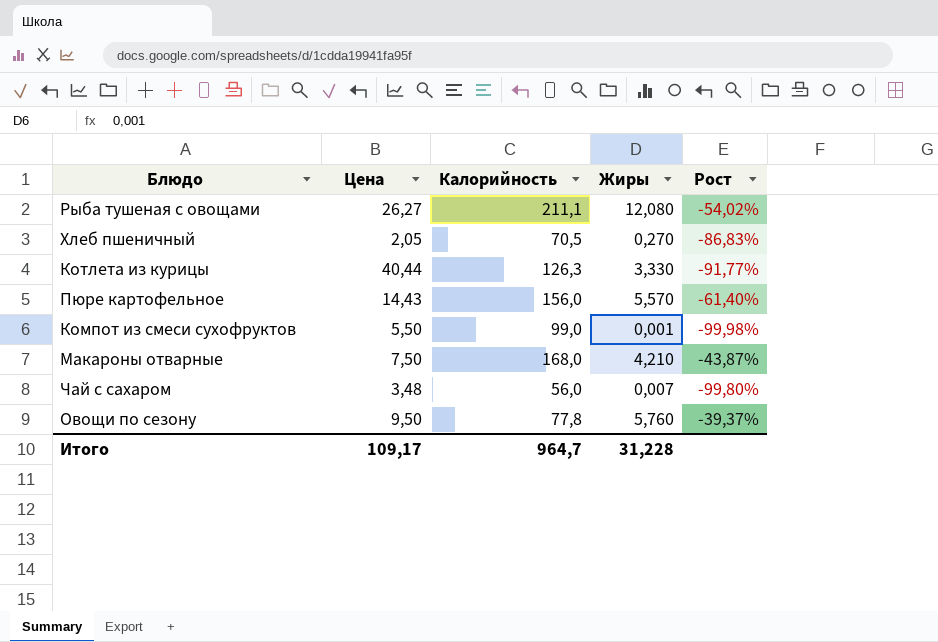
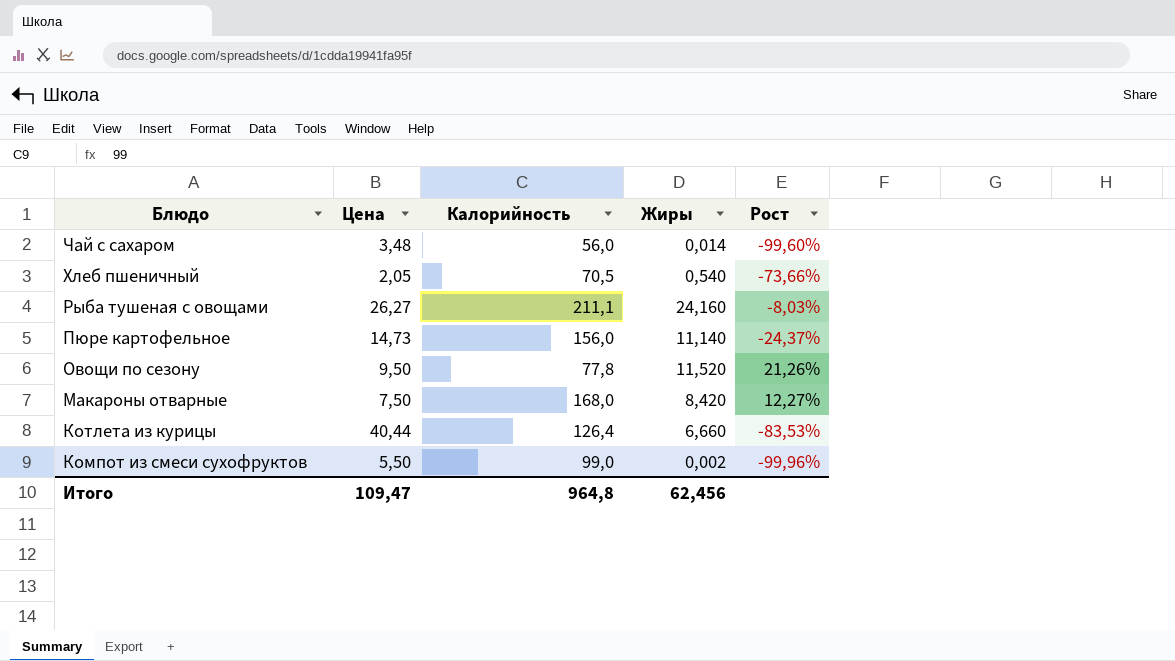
row order: none -> Блюдо descending
Чай с сахаром | Жиры: 0,007 -> 0,014
Чай с сахаром | Рост: -99,80% -> -99,60%
Хлеб пшеничный | Жиры: 0,270 -> 0,540
Хлеб пшеничный | Рост: -86,83% -> -73,66%
Рыба тушеная с овощами | Жиры: 12,080 -> 24,160
Рыба тушеная с овощами | Рост: -54,02% -> -8,03%
Пюре картофельное | Цена: 14,43 -> 14,73
Пюре картофельное | Жиры: 5,570 -> 11,140
Пюре картофельное | Рост: -61,40% -> -24,37%
Овощи по сезону | Жиры: 5,760 -> 11,520
Овощи по сезону | Рост: -39,37% -> 21,26%
Макароны отварные | Жиры: 4,210 -> 8,420
Макароны отварные | Рост: -43,87% -> 12,27%
Котлета из курицы | Калорийность: 126,3 -> 126,4
Котлета из курицы | Жиры: 3,330 -> 6,660
Котлета из курицы | Рост: -91,77% -> -83,53%
Компот из смеси сухофруктов | Жиры: 0,001 -> 0,002
Компот из смеси сухофруктов | Рост: -99,98% -> -99,96%
Итого | Цена: 109,17 -> 109,47
Итого | Калорийность: 964,7 -> 964,8
Итого | Жиры: 31,228 -> 62,456

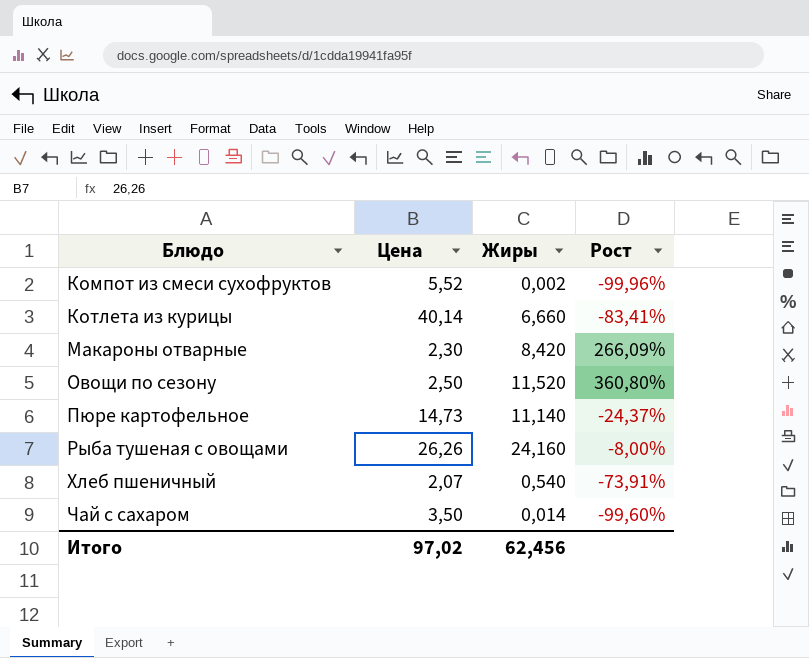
row order: Блюдо descending -> Блюдо ascending
column Калорийность | position: 3 -> none
Компот из смеси сухофруктов | Цена: 5,50 -> 5,52
Котлета из курицы | Цена: 40,44 -> 40,14
Котлета из курицы | Рост: -83,53% -> -83,41%
Макароны отварные | Цена: 7,50 -> 2,30
Макароны отварные | Рост: 12,27% -> 266,09%
Овощи по сезону | Цена: 9,50 -> 2,50
Овощи по сезону | Рост: 21,26% -> 360,80%
Рыба тушеная с овощами | Цена: 26,27 -> 26,26
Рыба тушеная с овощами | Рост: -8,03% -> -8,00%
Хлеб пшеничный | Цена: 2,05 -> 2,07
Хлеб пшеничный | Рост: -73,66% -> -73,91%
Чай с сахаром | Цена: 3,48 -> 3,50
Итого | Цена: 109,47 -> 97,02

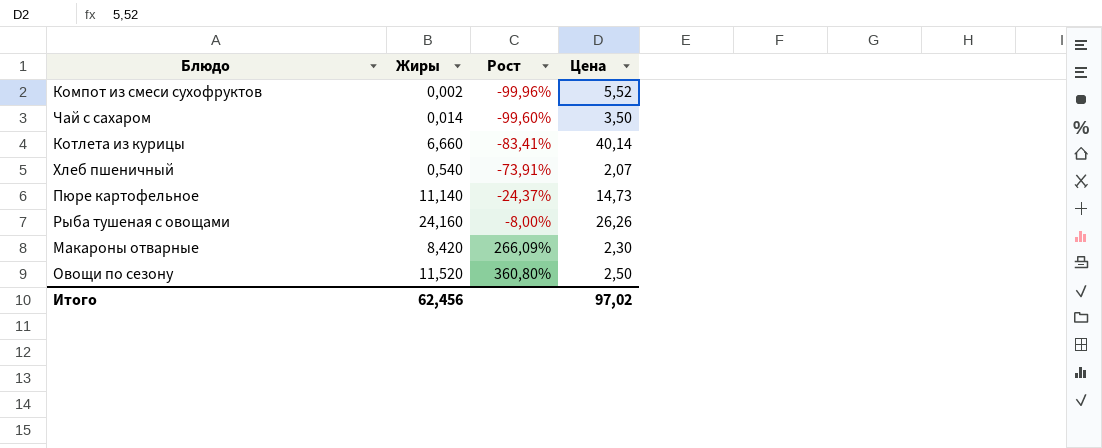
row order: Блюдо ascending -> Рост ascending
column Цена | position: 2 -> 4

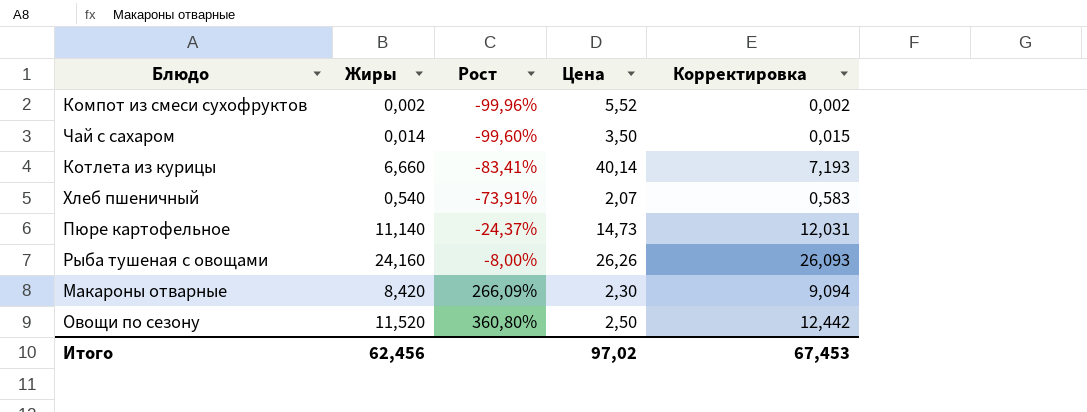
column Корректировка | formula: none -> [Жиры] * 1,08

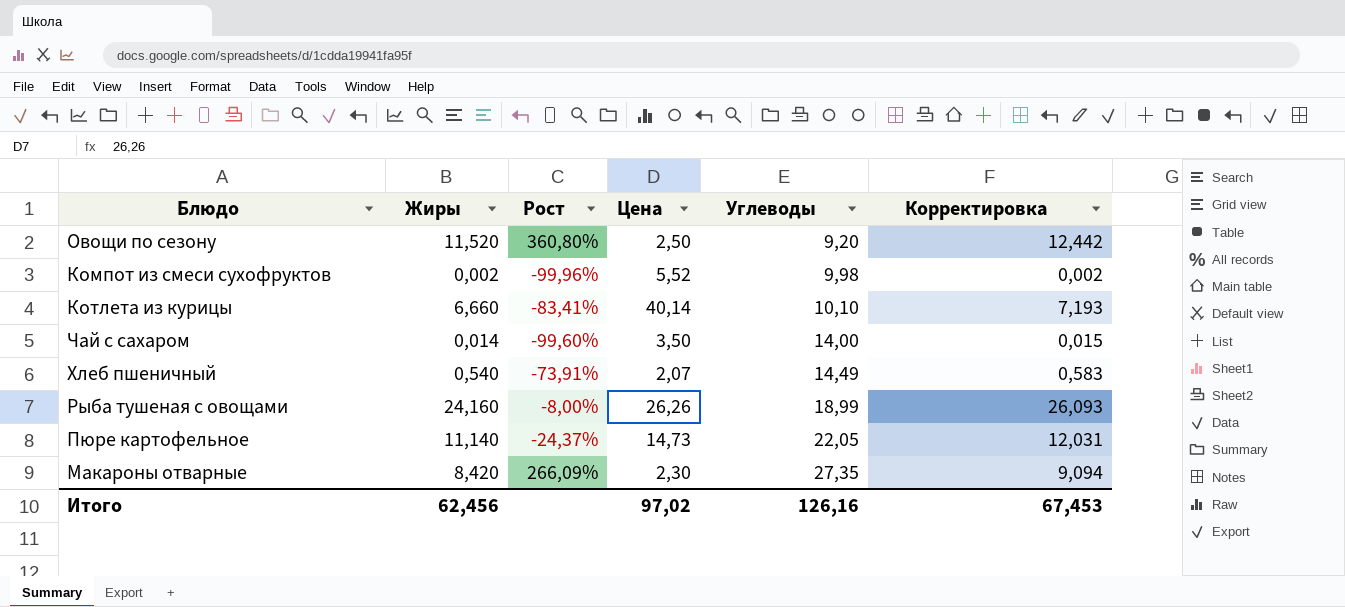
row order: Рост ascending -> Углеводы ascending
column Углеводы | position: none -> 5

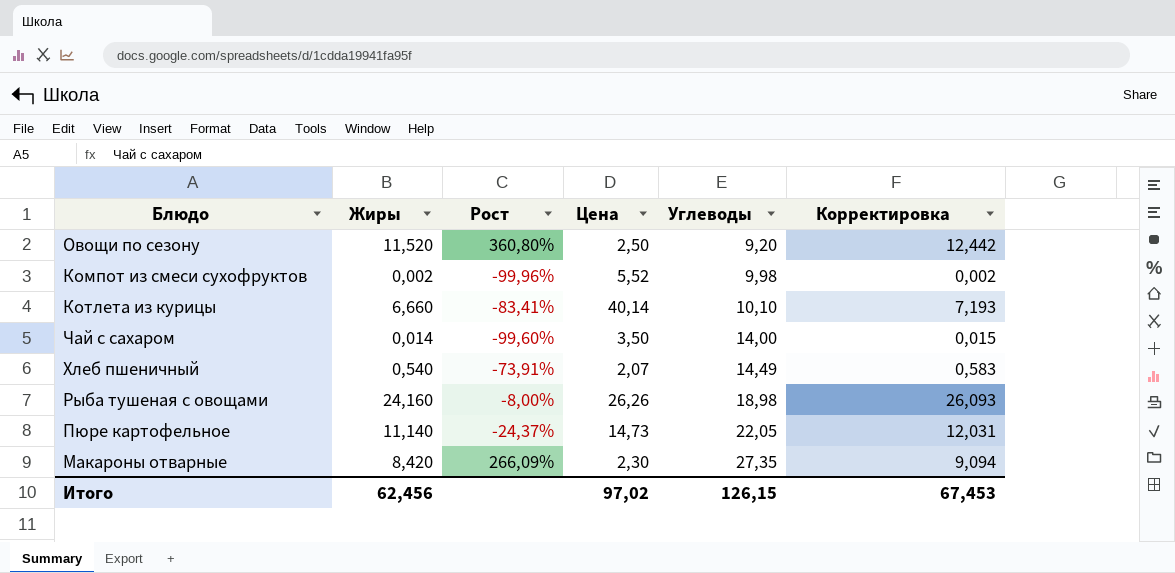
Рыба тушеная с овощами | Углеводы: 18,99 -> 18,98
Итого | Углеводы: 126,16 -> 126,15

